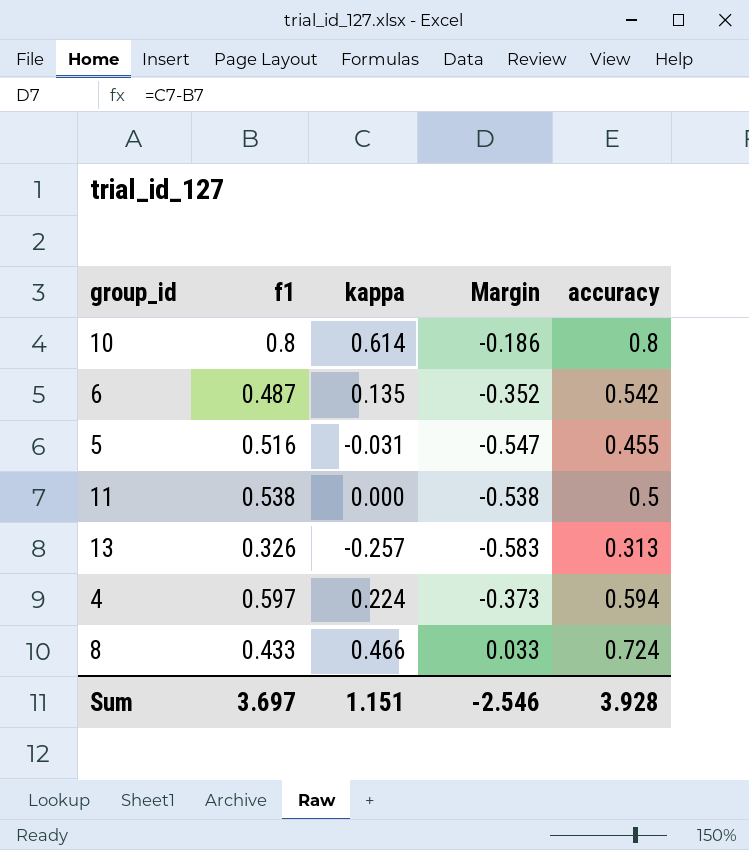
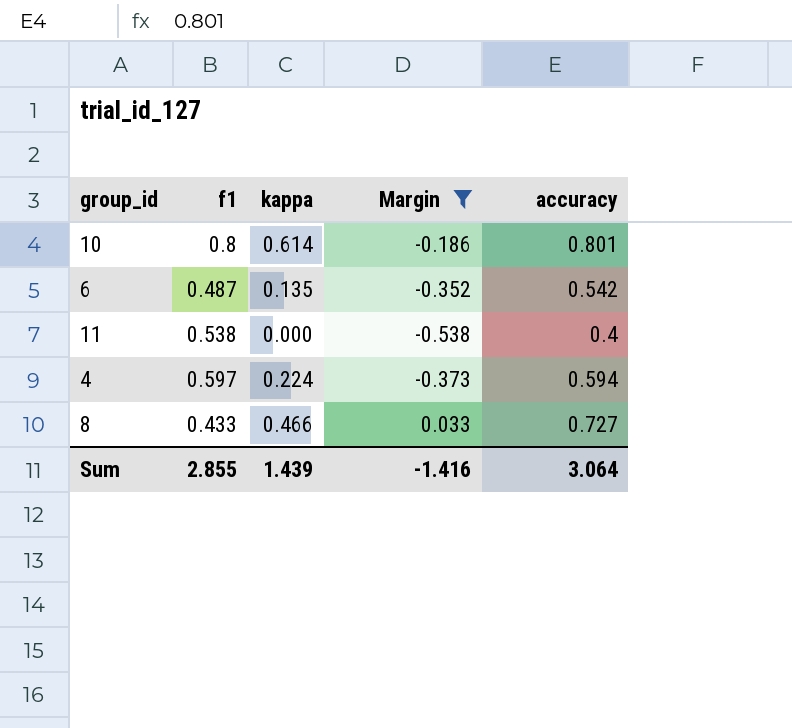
filter: none -> Margin >= -0.538
10 | accuracy: 0.8 -> 0.801
11 | accuracy: 0.5 -> 0.4
8 | accuracy: 0.724 -> 0.727
Sum | f1: 3.697 -> 2.855
Sum | kappa: 1.151 -> 1.439
Sum | Margin: -2.546 -> -1.416
Sum | accuracy: 3.928 -> 3.064

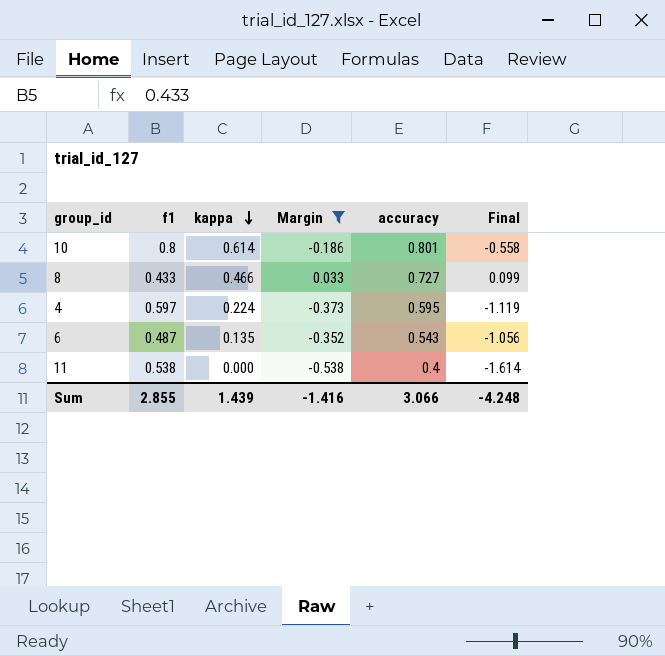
row order: none -> kappa descending
column Final | formula: none -> [Margin] * 3
4 | accuracy: 0.594 -> 0.595
6 | accuracy: 0.542 -> 0.543
Sum | accuracy: 3.064 -> 3.066

